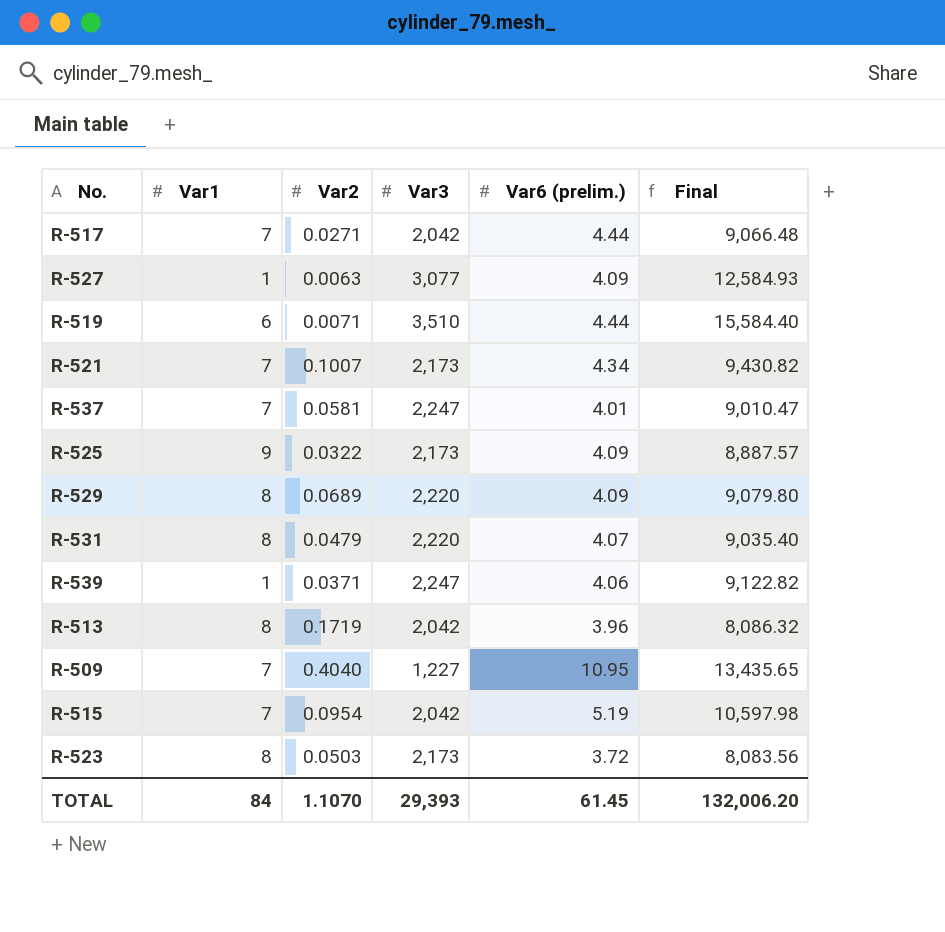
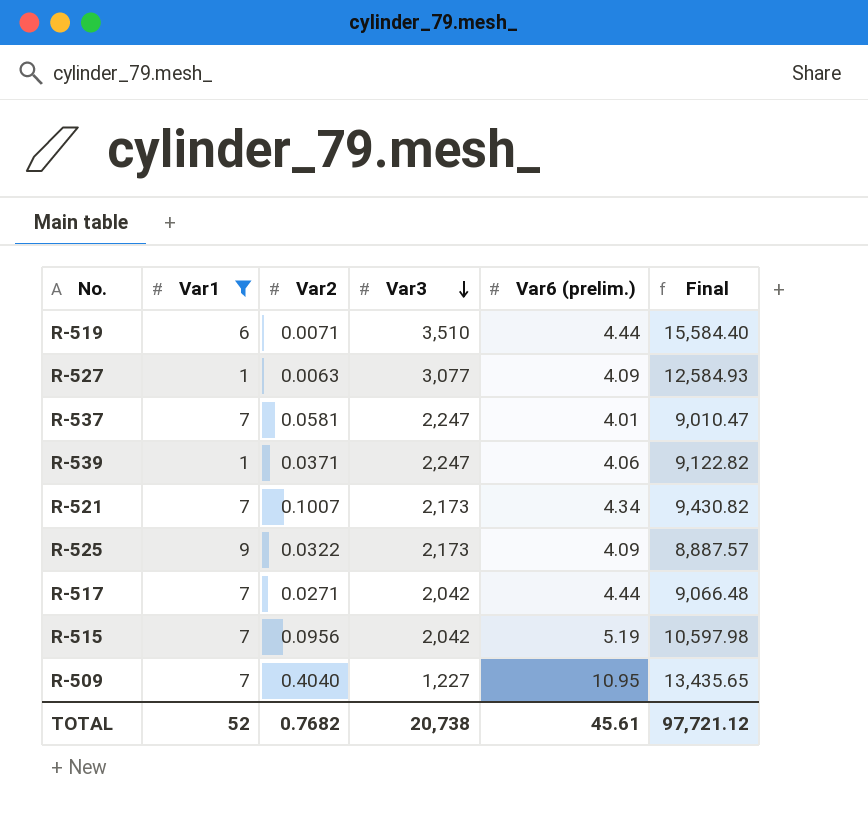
filter: none -> Var1 != 8
row order: none -> Var3 descending
R-515 | Var2: 0.0954 -> 0.0956
TOTAL | Var1: 84 -> 52
TOTAL | Var2: 1.1070 -> 0.7682
TOTAL | Var3: 29,393 -> 20,738
TOTAL | Var6 (prelim.): 61.45 -> 45.61
TOTAL | Final: 132,006.20 -> 97,721.12

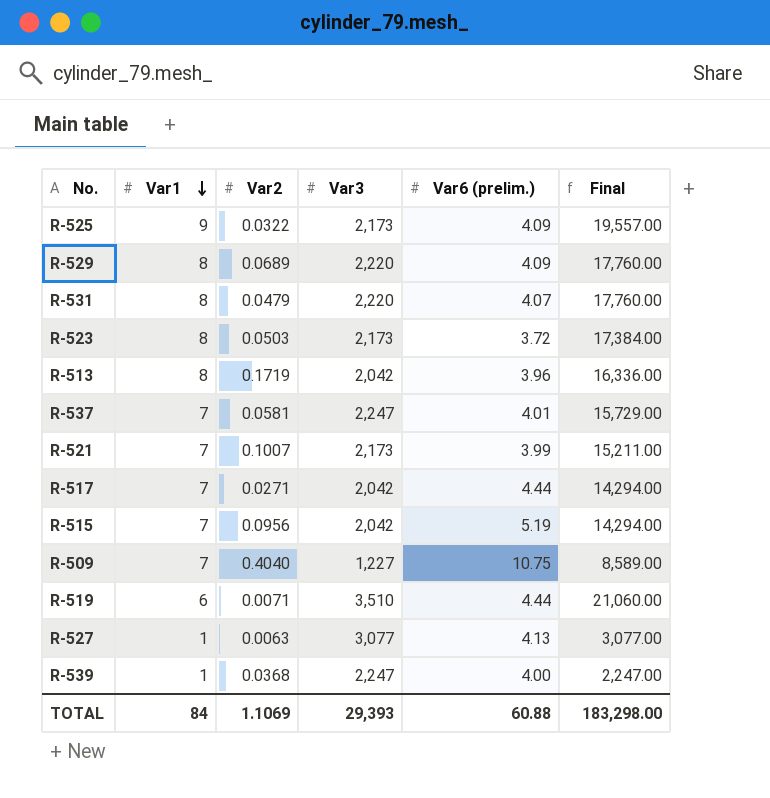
filter: Var1 != 8 -> none
row order: Var3 descending -> Var1 descending
column Final | formula: [Var3] * [Var6 (prelim.)] -> [Var1] * [Var3]
R-521 | Var6 (prelim.): 4.34 -> 3.99
R-509 | Var6 (prelim.): 10.95 -> 10.75
R-527 | Var6 (prelim.): 4.09 -> 4.13
R-539 | Var2: 0.0371 -> 0.0368
R-539 | Var6 (prelim.): 4.06 -> 4.00
TOTAL | Var1: 52 -> 84
TOTAL | Var2: 0.7682 -> 1.1069
TOTAL | Var3: 20,738 -> 29,393
TOTAL | Var6 (prelim.): 45.61 -> 60.88
TOTAL | Final: 97,721.12 -> 183,298.00

